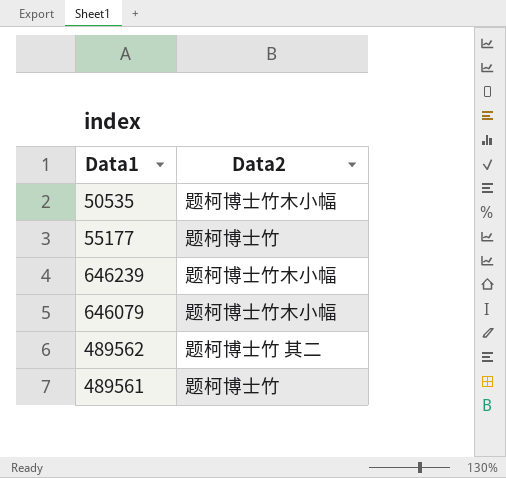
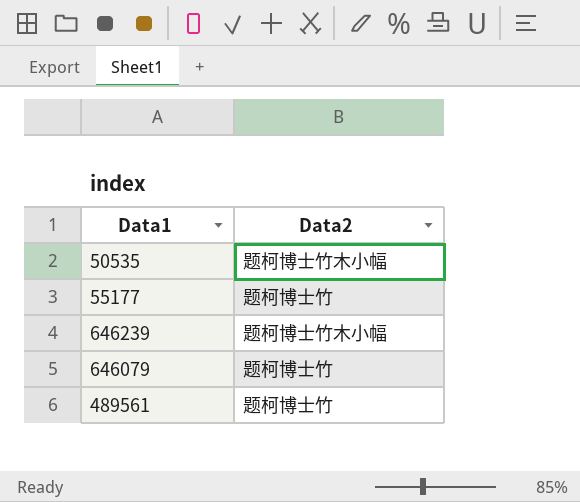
row 489562: 题柯博士竹 其二 -> none
646079 | Data2: 题柯博士竹木小幅 -> 题柯博士竹

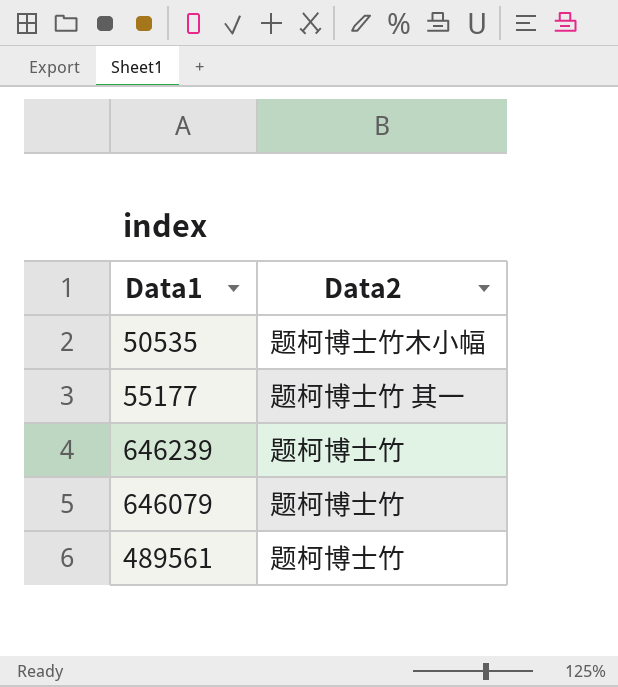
55177 | Data2: 题柯博士竹 -> 题柯博士竹 其一
646239 | Data2: 题柯博士竹木小幅 -> 题柯博士竹

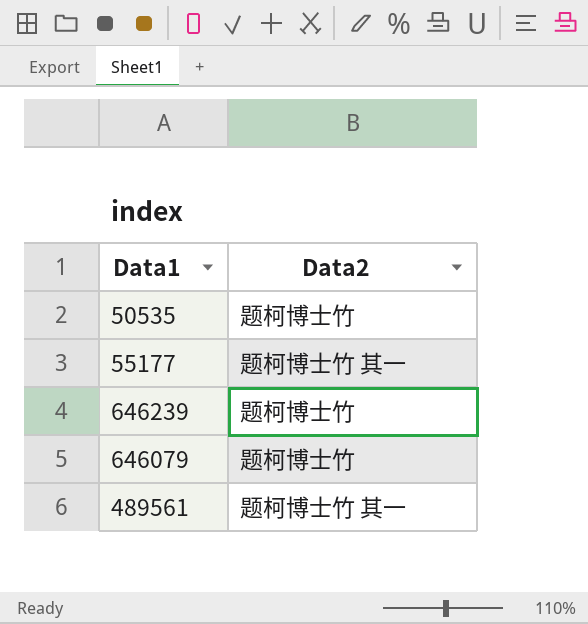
50535 | Data2: 题柯博士竹木小幅 -> 题柯博士竹
489561 | Data2: 题柯博士竹 -> 题柯博士竹 其一

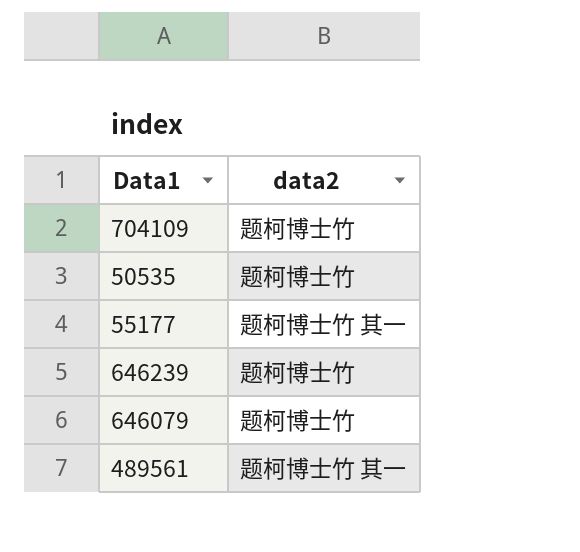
column name: Data2 -> data2
row 704109: none -> 题柯博士竹

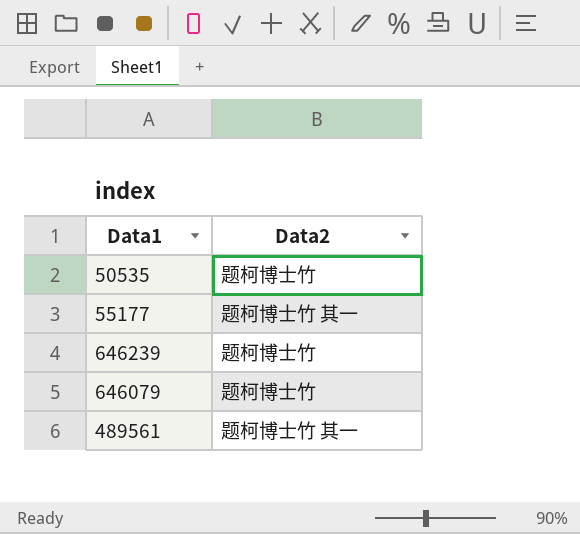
column name: data2 -> Data2
row 704109: 题柯博士竹 -> none

